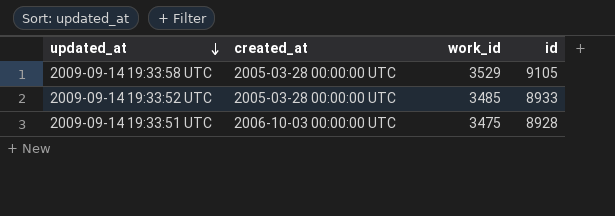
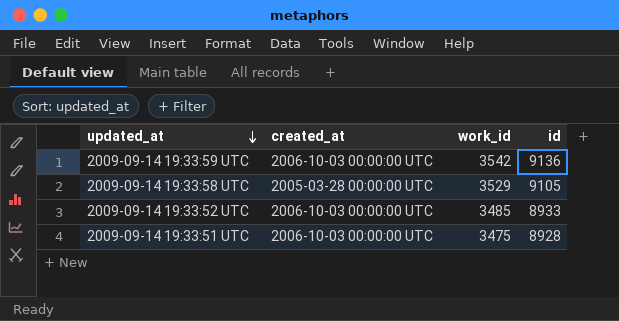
row 2009-09-14 19:33:59 UTC: none -> 2006-10-03 00:00:00 UTC | 3542 | 9136
2009-09-14 19:33:52 UTC | created_at: 2005-03-28 00:00:00 UTC -> 2006-10-03 00:00:00 UTC

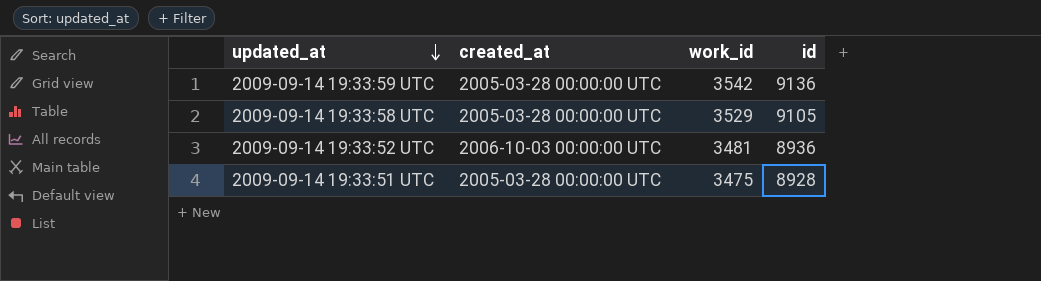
2009-09-14 19:33:59 UTC | created_at: 2006-10-03 00:00:00 UTC -> 2005-03-28 00:00:00 UTC
2009-09-14 19:33:52 UTC | work_id: 3485 -> 3481
2009-09-14 19:33:52 UTC | id: 8933 -> 8936
2009-09-14 19:33:51 UTC | created_at: 2006-10-03 00:00:00 UTC -> 2005-03-28 00:00:00 UTC

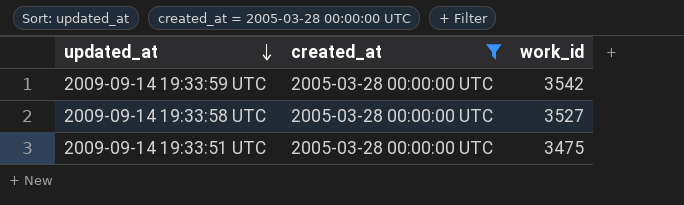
filter: none -> created_at = 2005-03-28 00:00:00 UTC
column id | position: 4 -> none
2009-09-14 19:33:58 UTC | work_id: 3529 -> 3527

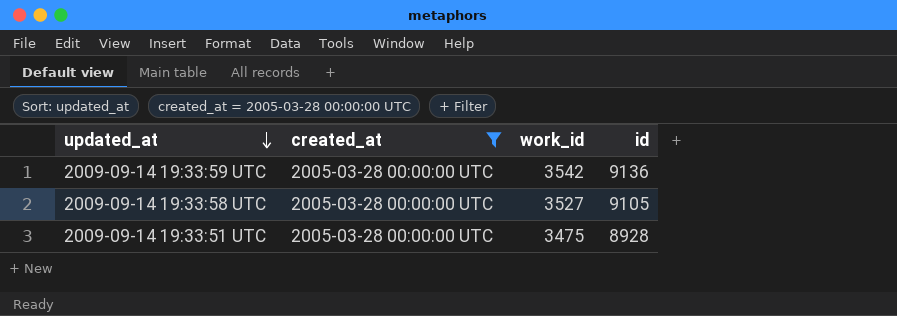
column id | position: none -> 4

